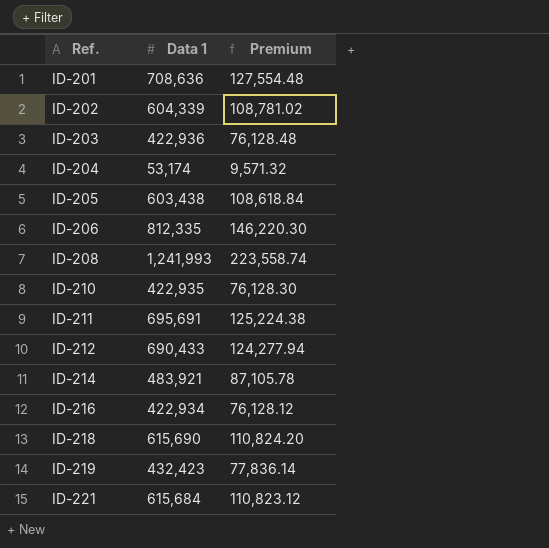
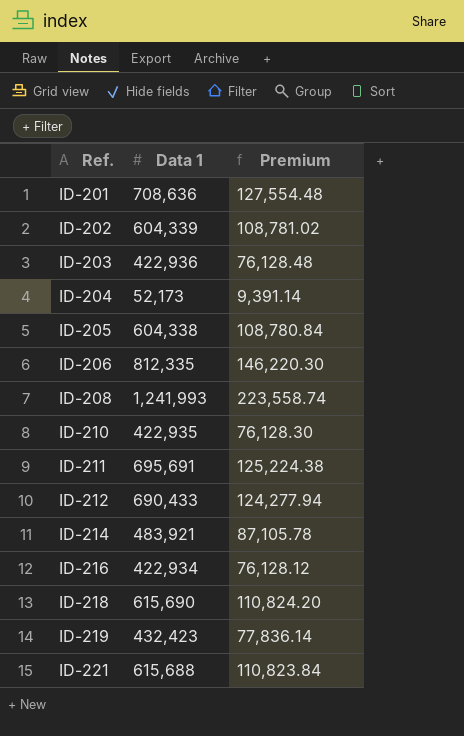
ID-204 | Data 1: 53,174 -> 52,173
ID-204 | Premium: 9,571.32 -> 9,391.14
ID-205 | Data 1: 603,438 -> 604,338
ID-205 | Premium: 108,618.84 -> 108,780.84
ID-221 | Data 1: 615,684 -> 615,688
ID-221 | Premium: 110,823.12 -> 110,823.84

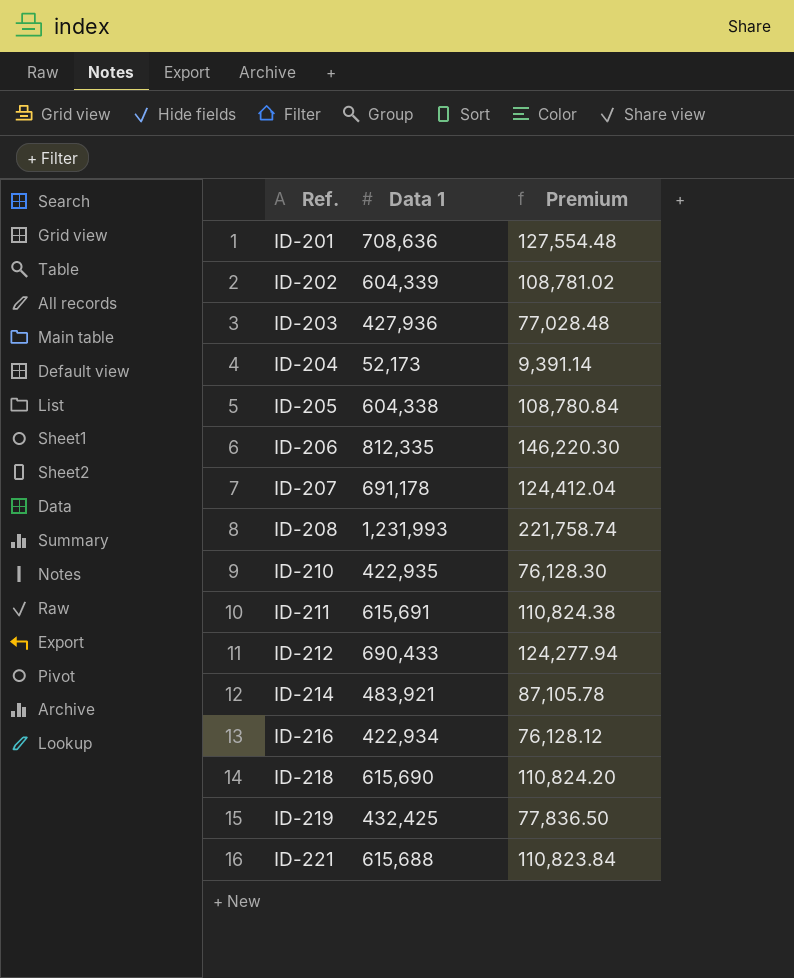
ID-203 | Data 1: 422,936 -> 427,936
ID-203 | Premium: 76,128.48 -> 77,028.48
row ID-207: none -> 691,178 | 124,412.04
ID-208 | Data 1: 1,241,993 -> 1,231,993
ID-208 | Premium: 223,558.74 -> 221,758.74
ID-211 | Data 1: 695,691 -> 615,691
ID-211 | Premium: 125,224.38 -> 110,824.38
ID-219 | Data 1: 432,423 -> 432,425
ID-219 | Premium: 77,836.14 -> 77,836.50

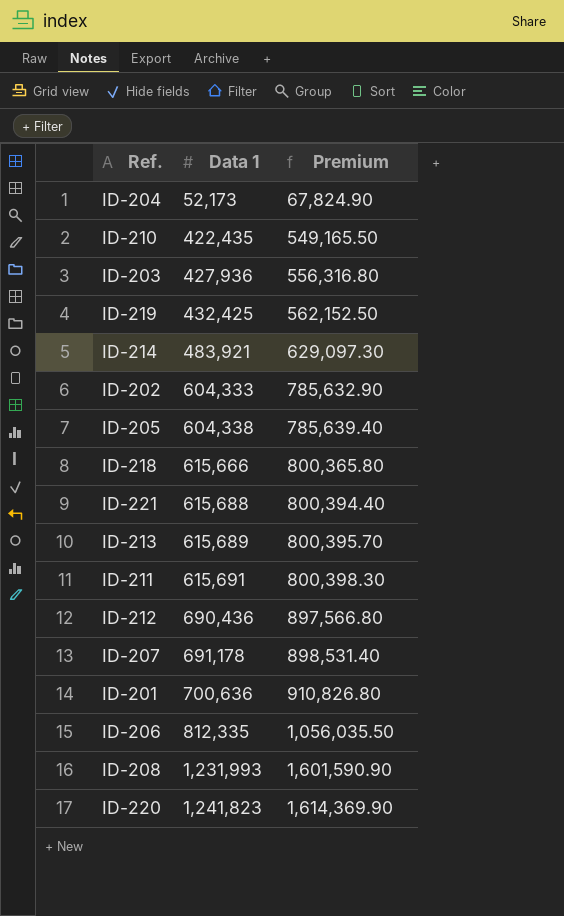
row order: Ref. ascending -> Data 1 ascending
column Premium | formula: [Data 1] * 0.18 -> [Data 1] * 1.3
row ID-216: 422,934 | 76,128.12 -> none
ID-210 | Data 1: 422,935 -> 422,435
ID-202 | Data 1: 604,339 -> 604,333
ID-218 | Data 1: 615,690 -> 615,666
row ID-213: none -> 615,689 | 800,395.70
ID-212 | Data 1: 690,433 -> 690,436
ID-201 | Data 1: 708,636 -> 700,636
row ID-220: none -> 1,241,823 | 1,614,369.90

